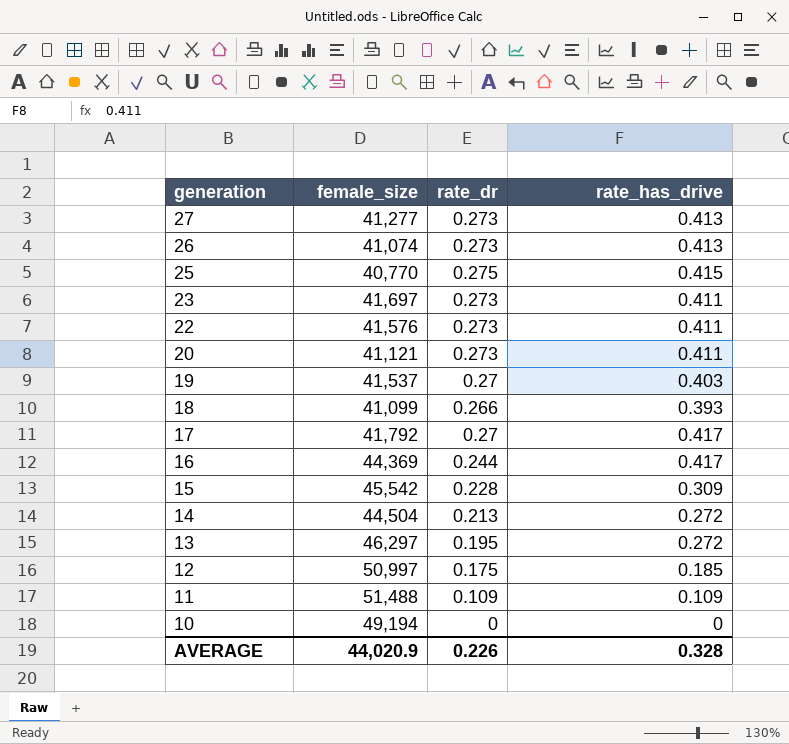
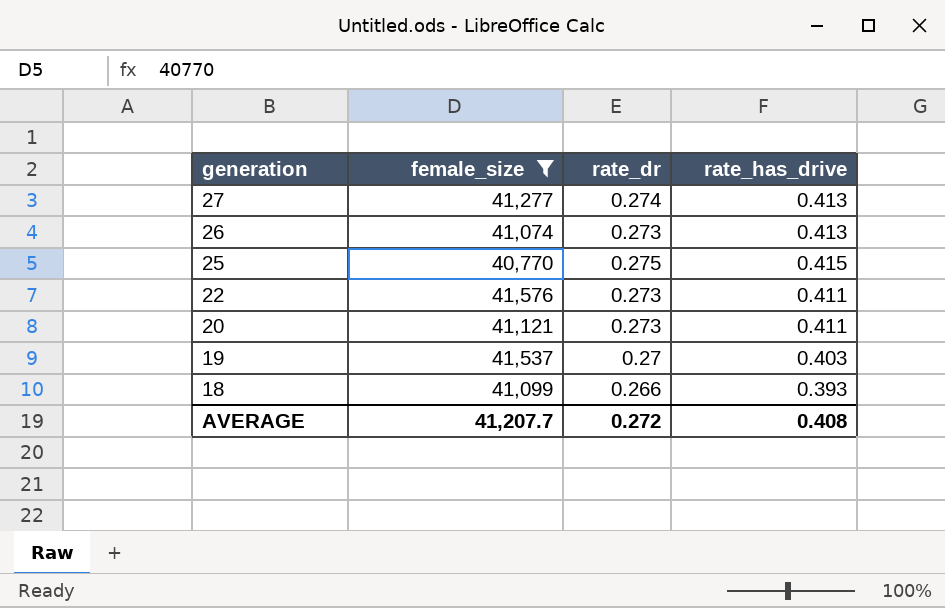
filter: none -> female_size <= 41,576
27 | rate_dr: 0.273 -> 0.274
AVERAGE | female_size: 44,020.9 -> 41,207.7
AVERAGE | rate_dr: 0.226 -> 0.272
AVERAGE | rate_has_drive: 0.328 -> 0.408

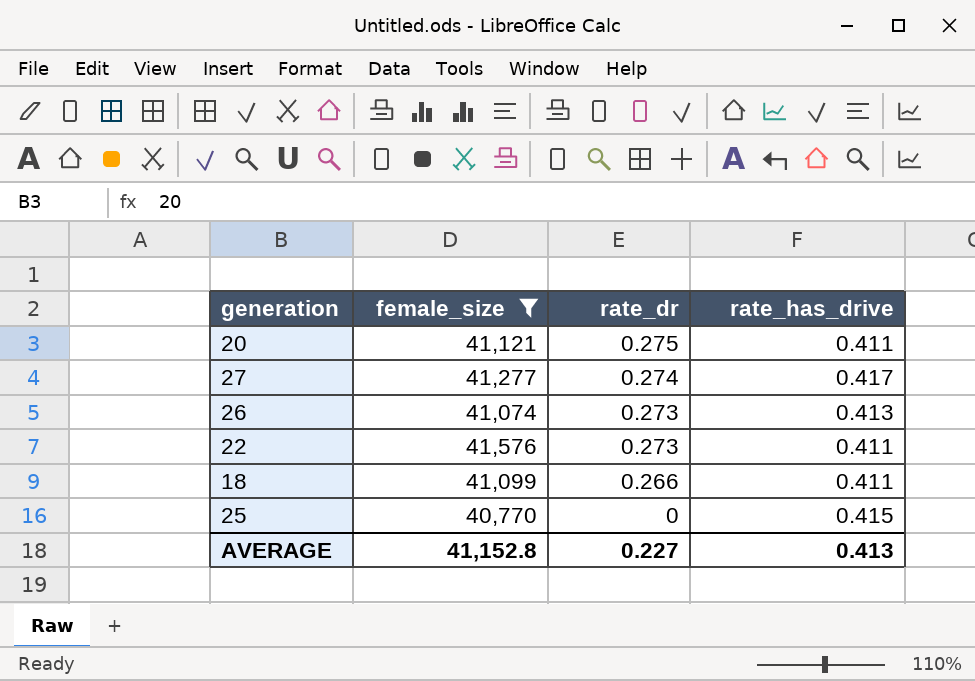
row order: generation descending -> rate_dr descending
row 19: 41,537 | 0.27 | 0.403 -> none
20 | rate_dr: 0.273 -> 0.275
27 | rate_has_drive: 0.413 -> 0.417
18 | rate_has_drive: 0.393 -> 0.411
25 | rate_dr: 0.275 -> 0
AVERAGE | female_size: 41,207.7 -> 41,152.8
AVERAGE | rate_dr: 0.272 -> 0.227
AVERAGE | rate_has_drive: 0.408 -> 0.413

